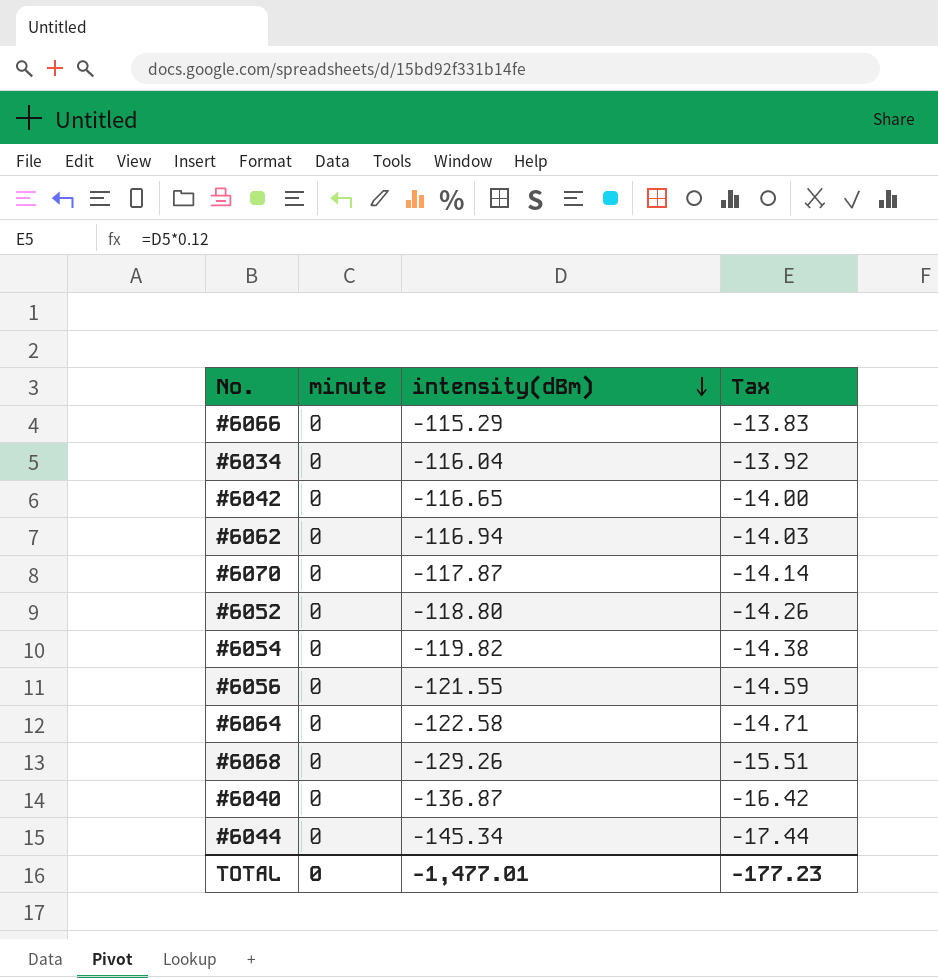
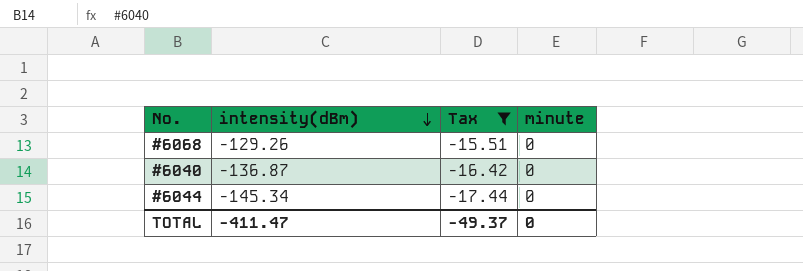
filter: none -> Tax <= -15.51
column minute | position: 2 -> 4
TOTAL | intensity(dBm): -1,477.01 -> -411.47
TOTAL | Tax: -177.23 -> -49.37

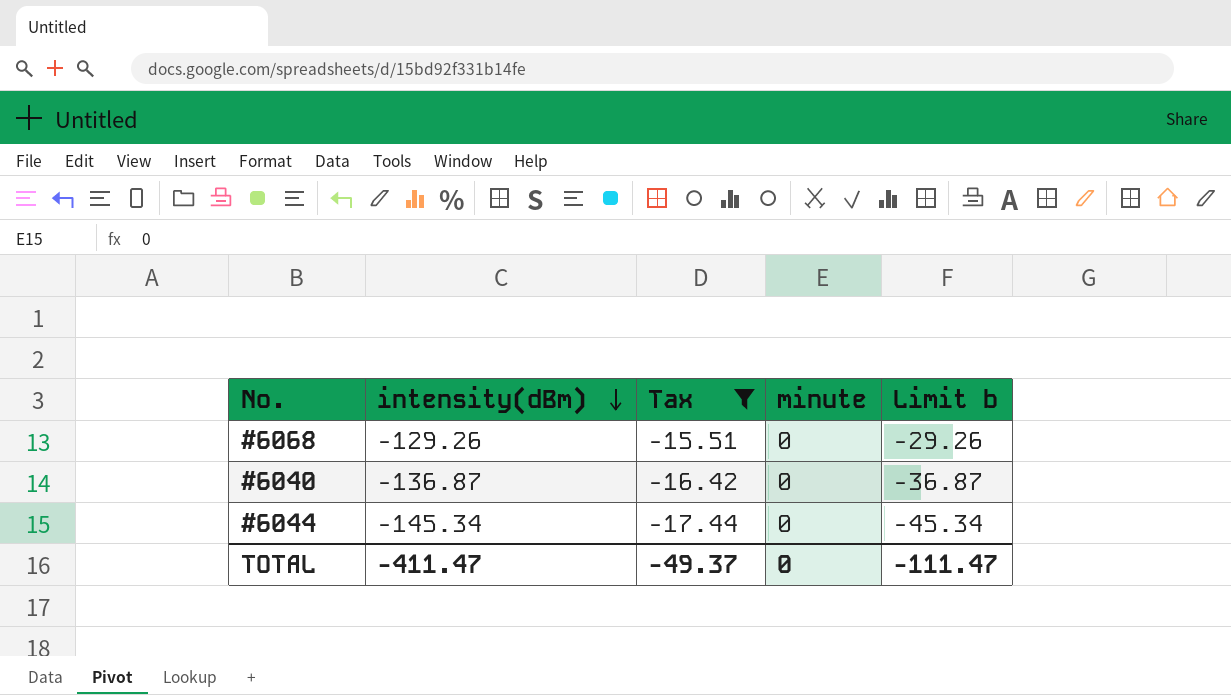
column Limit b | formula: none -> [intensity(dBm)] + 100

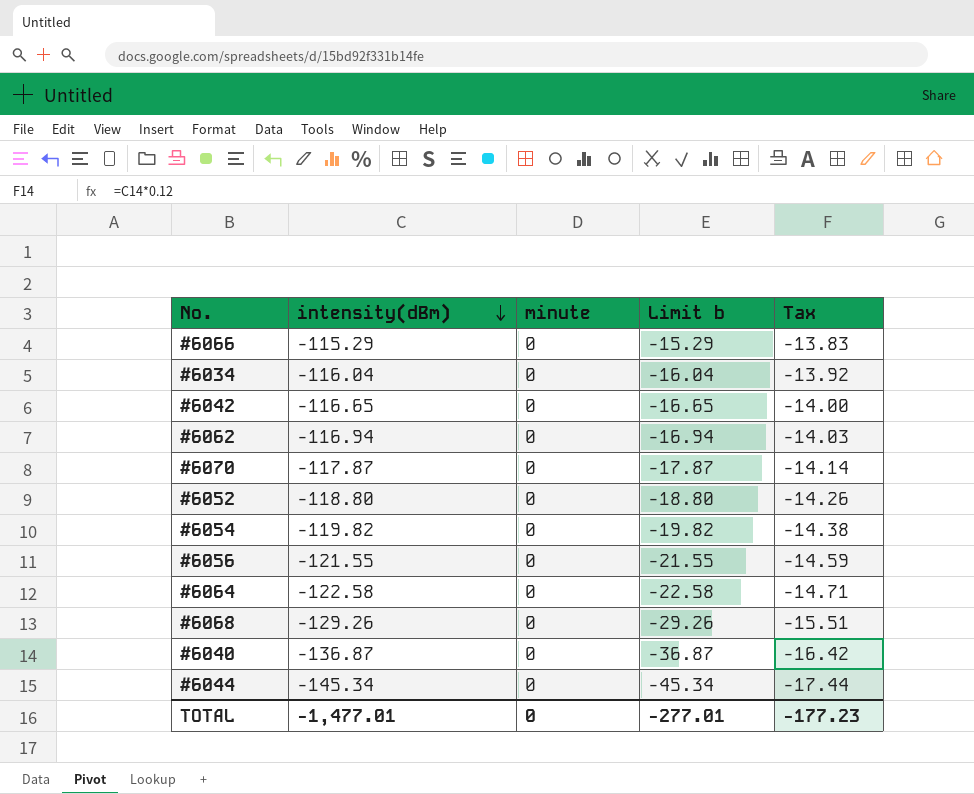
filter: Tax <= -15.51 -> none
column Tax | position: 3 -> 5
TOTAL | intensity(dBm): -411.47 -> -1,477.01
TOTAL | Limit b: -111.47 -> -277.01
TOTAL | Tax: -49.37 -> -177.23

